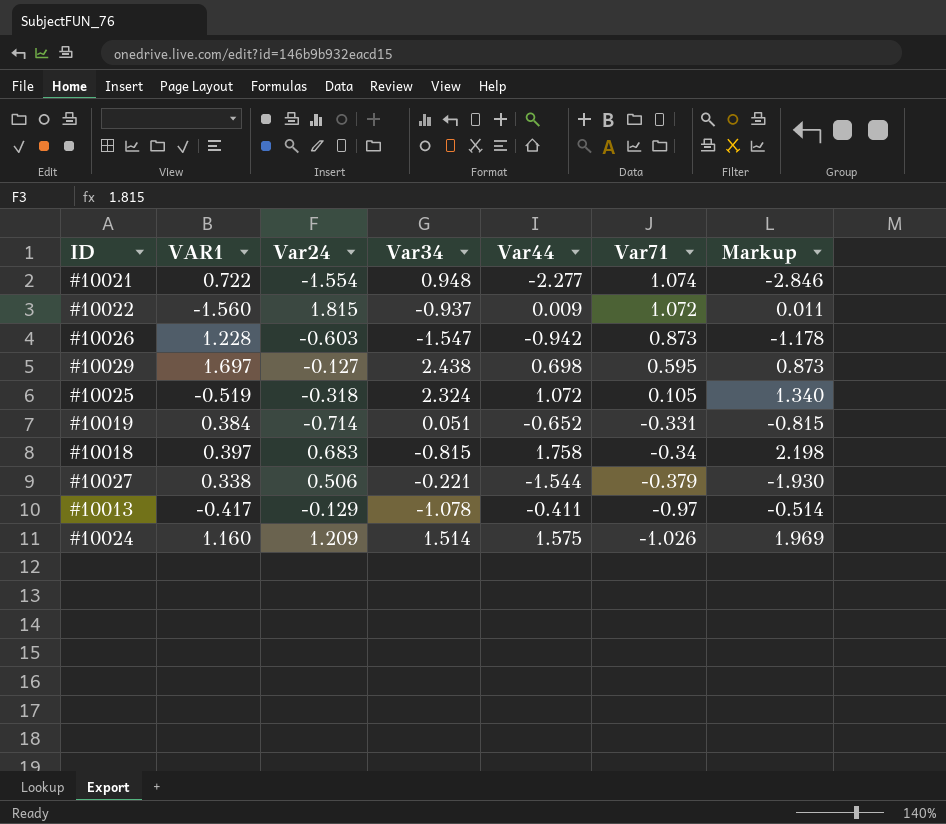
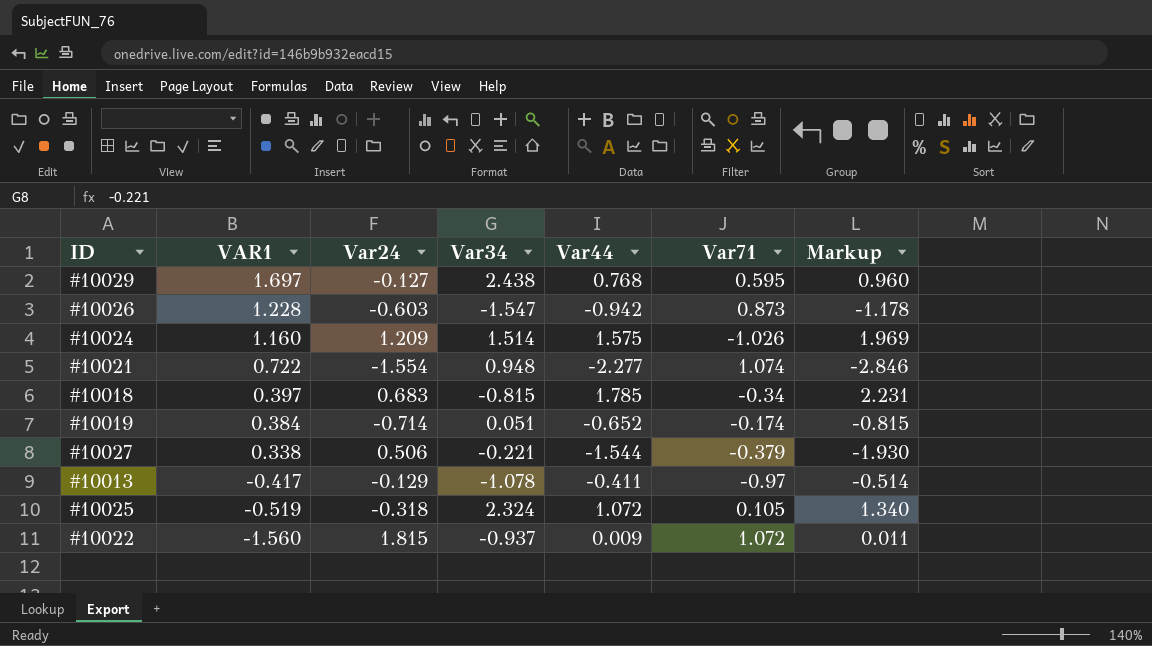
row order: Var71 descending -> VAR1 descending
#10029 | Var44: 0.698 -> 0.768
#10029 | Markup: 0.873 -> 0.960
#10018 | Var44: 1.758 -> 1.785
#10018 | Markup: 2.198 -> 2.231
#10019 | Var71: -0.331 -> -0.174

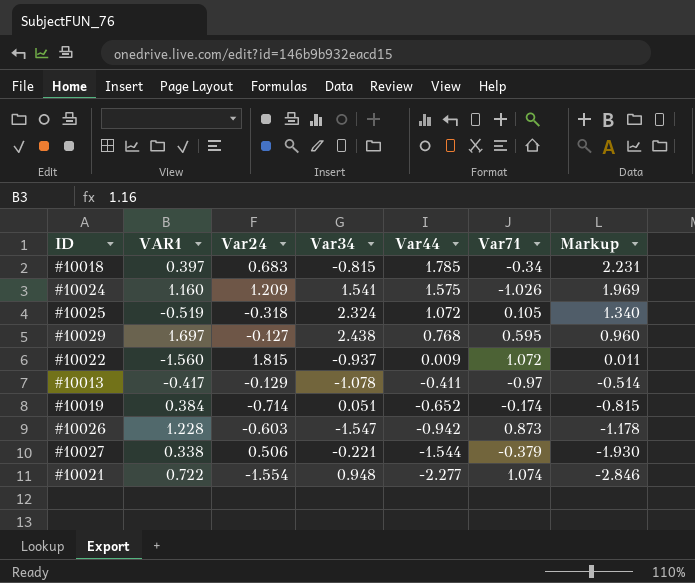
row order: VAR1 descending -> Var44 descending
#10024 | Var34: 1.514 -> 1.541

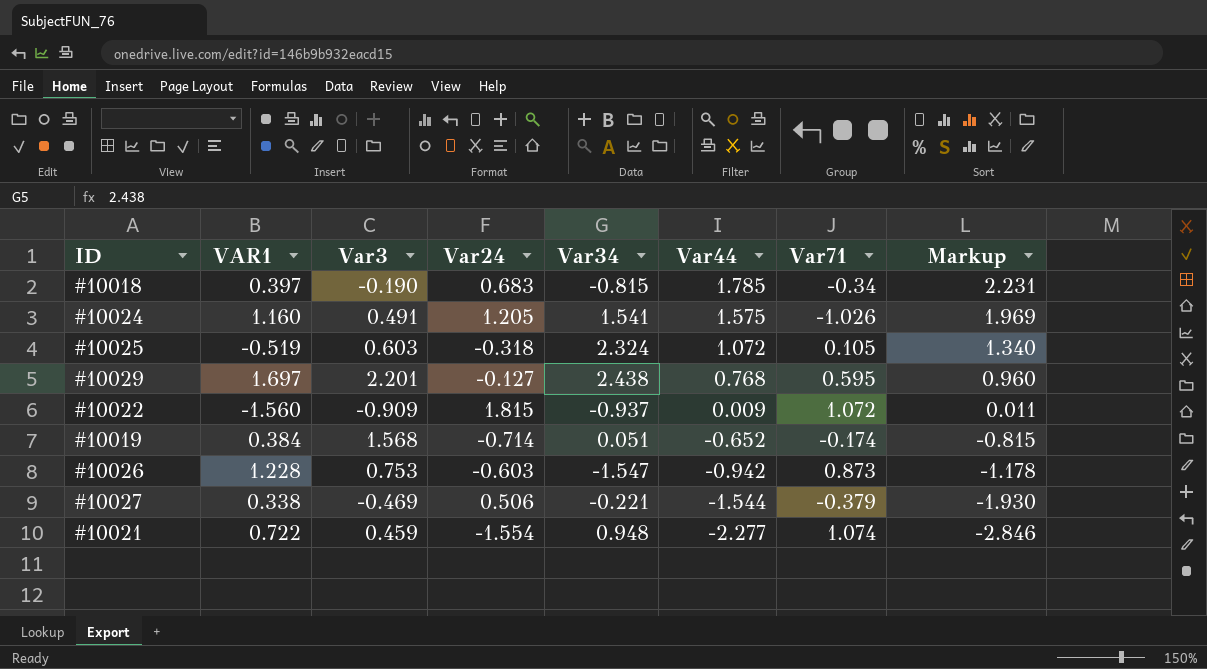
column Var3 | position: none -> 3
row #10013: -0.417 | -0.129 | -1.078 | -0.411 | -0.97 | -0.514 -> none
#10024 | Var24: 1.209 -> 1.205

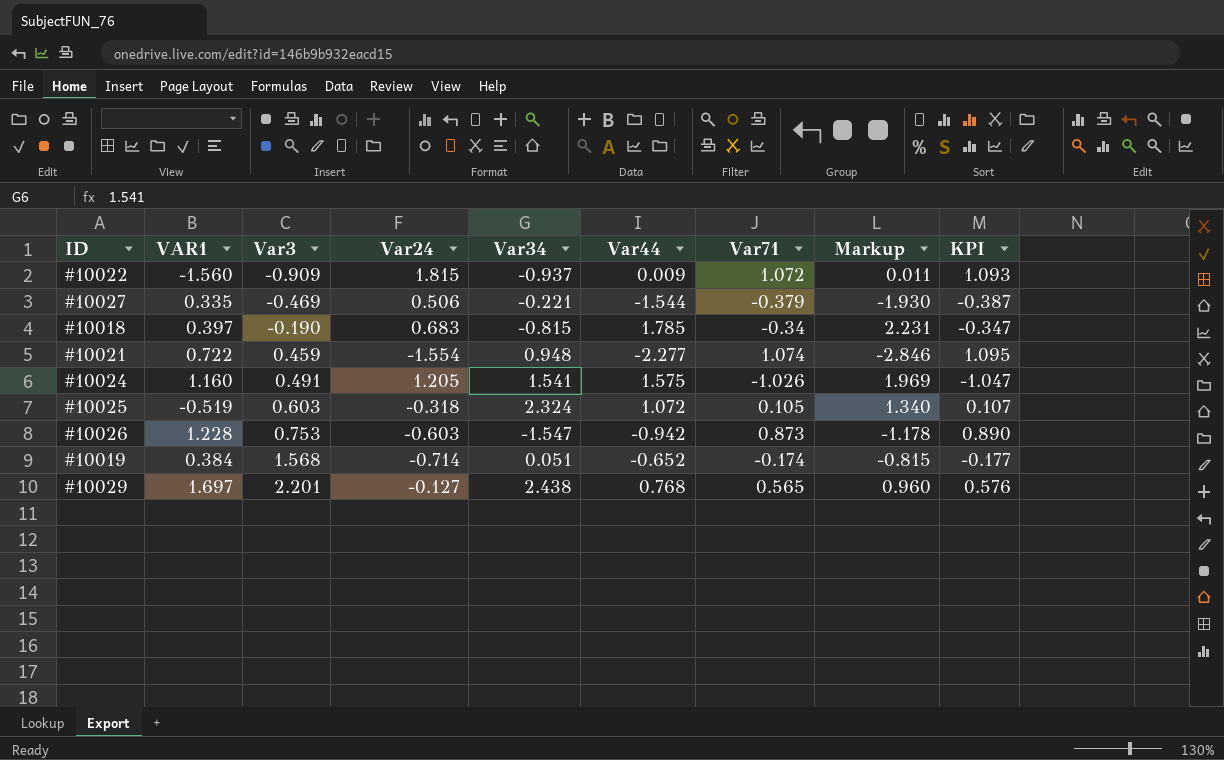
row order: Var44 descending -> Var3 ascending
column KPI | formula: none -> [Var71] * 1.02
#10027 | VAR1: 0.338 -> 0.335
#10029 | Var71: 0.595 -> 0.565

